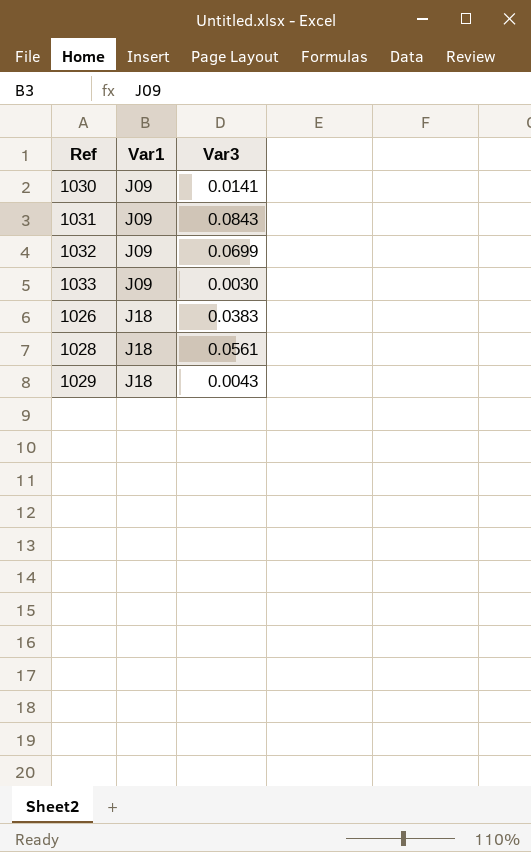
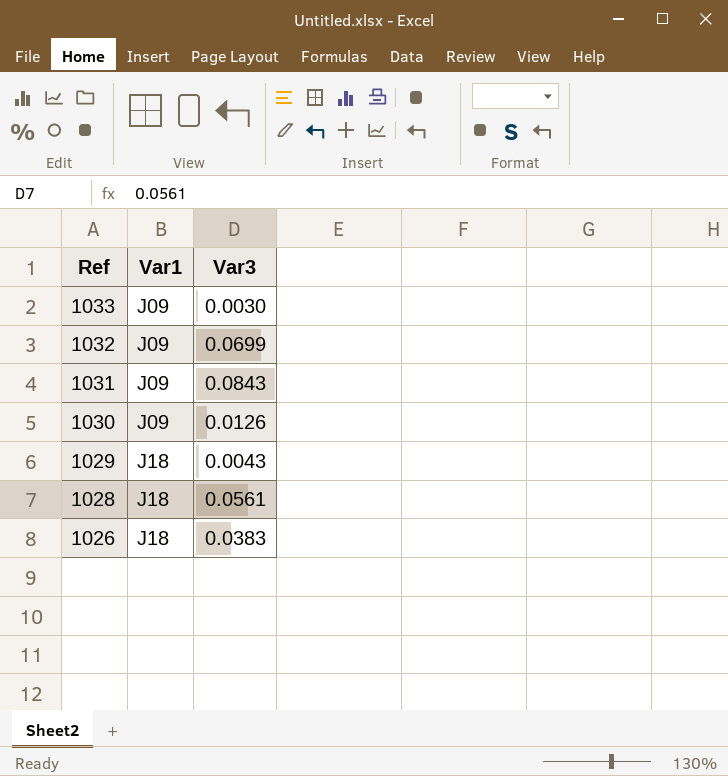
row order: Var1 ascending -> Ref descending
1030 | Var3: 0.0141 -> 0.0126

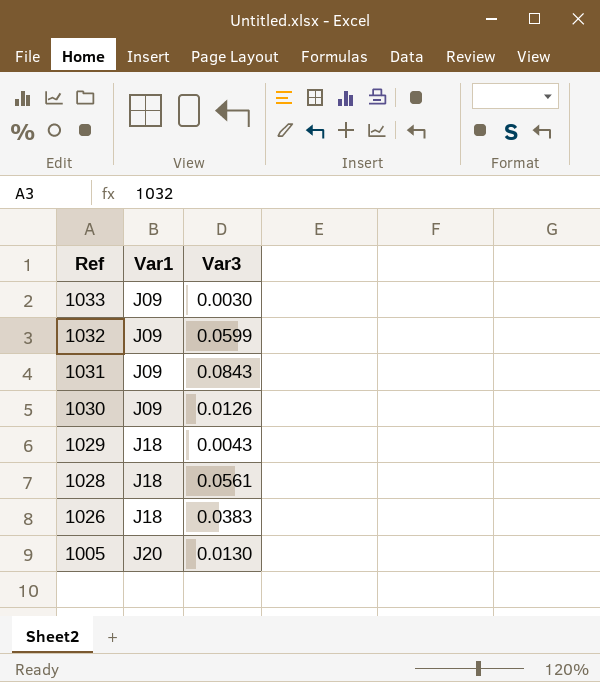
1032 | Var3: 0.0699 -> 0.0599
row 1005: none -> J20 | 0.0130

